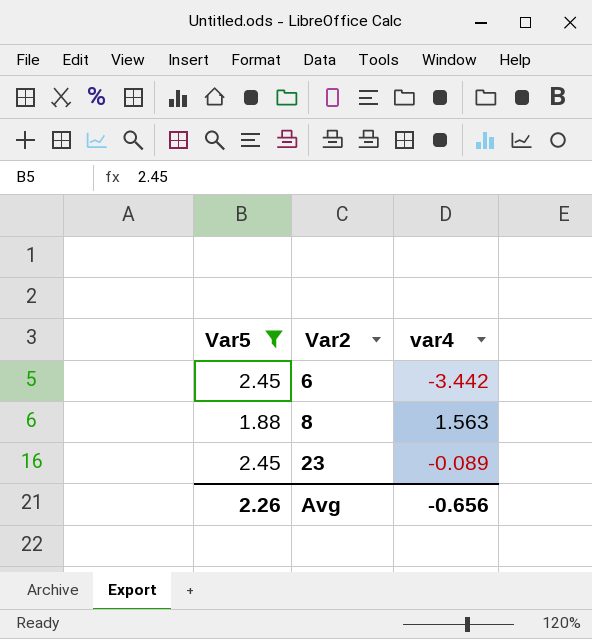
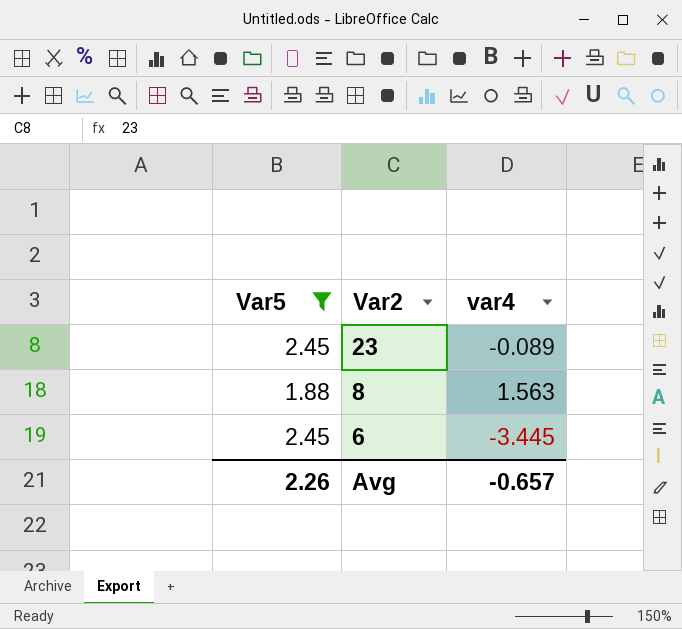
row order: Var2 ascending -> Var2 descending
6 | var4: -3.442 -> -3.445
Avg | var4: -0.656 -> -0.657

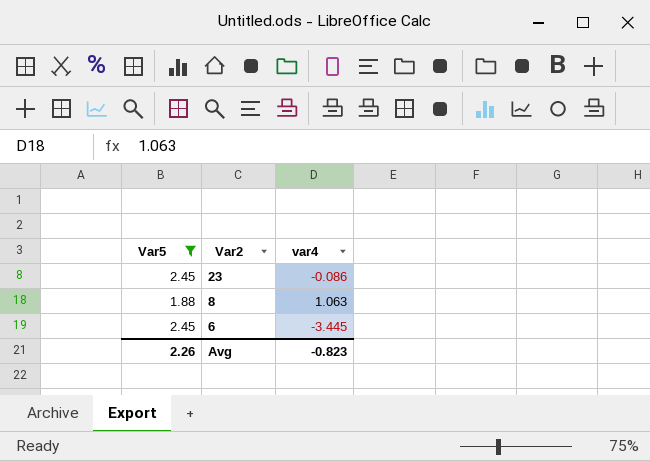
23 | var4: -0.089 -> -0.086
8 | var4: 1.563 -> 1.063
Avg | var4: -0.657 -> -0.823

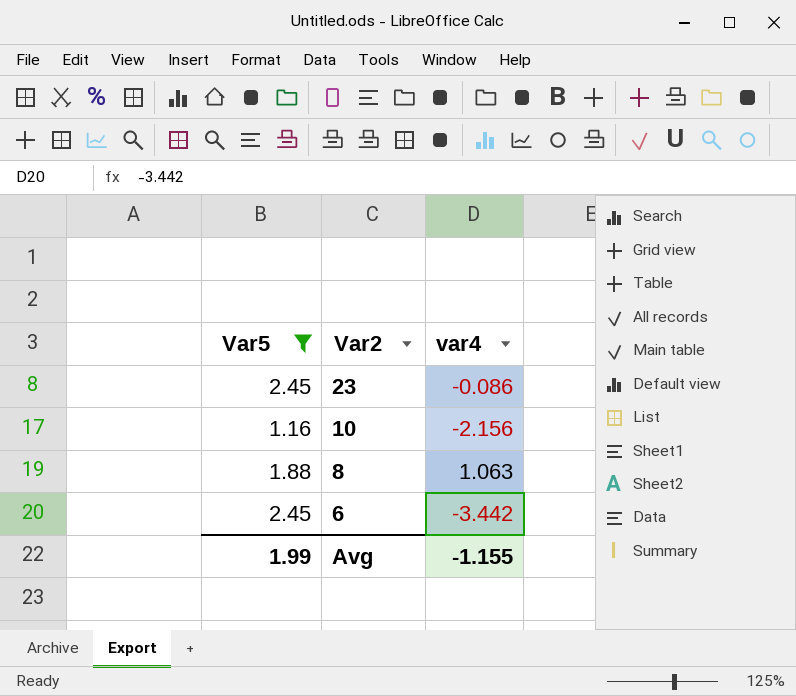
row 10: none -> 1.16 | -2.156
6 | var4: -3.445 -> -3.442
Avg | Var5: 2.26 -> 1.99
Avg | var4: -0.823 -> -1.155

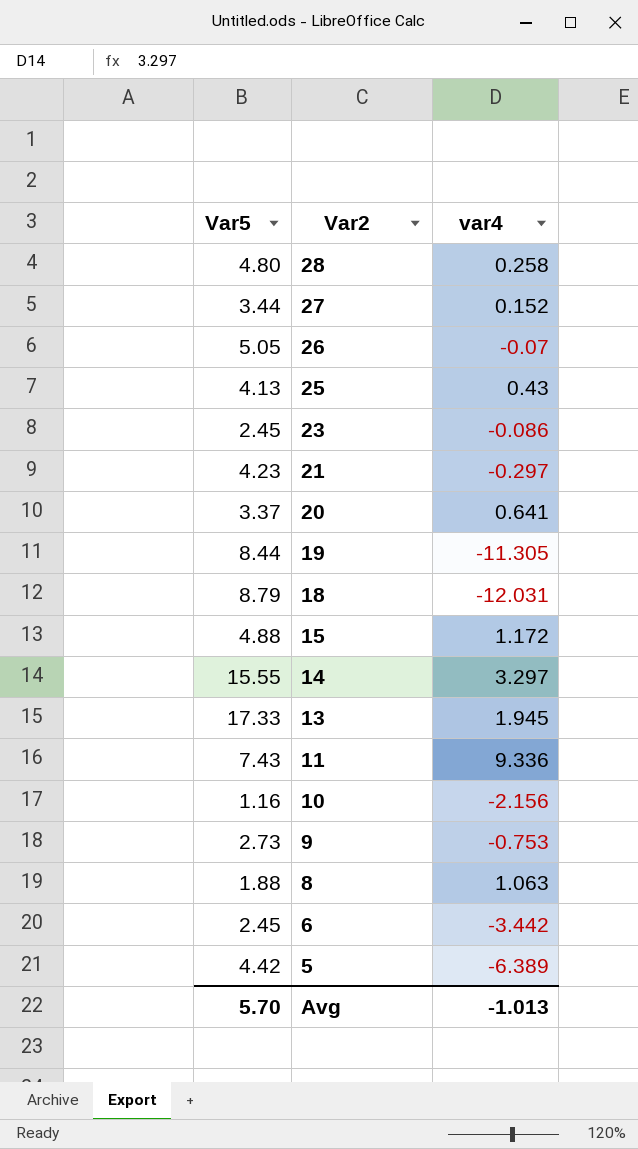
filter: Var5 <= 2.45 -> none
Avg | Var5: 1.99 -> 5.70
Avg | var4: -1.155 -> -1.013

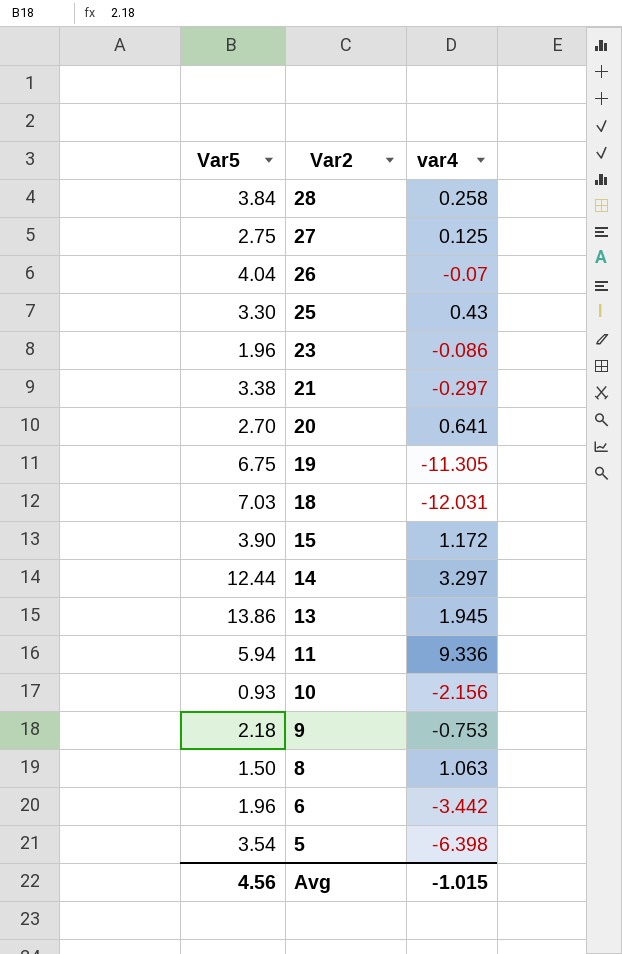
28 | Var5: 4.80 -> 3.84
27 | Var5: 3.44 -> 2.75
27 | var4: 0.152 -> 0.125
26 | Var5: 5.05 -> 4.04
25 | Var5: 4.13 -> 3.30
23 | Var5: 2.45 -> 1.96
21 | Var5: 4.23 -> 3.38
20 | Var5: 3.37 -> 2.70
19 | Var5: 8.44 -> 6.75
18 | Var5: 8.79 -> 7.03
15 | Var5: 4.88 -> 3.90
14 | Var5: 15.55 -> 12.44
13 | Var5: 17.33 -> 13.86
11 | Var5: 7.43 -> 5.94
10 | Var5: 1.16 -> 0.93
9 | Var5: 2.73 -> 2.18
8 | Var5: 1.88 -> 1.50
6 | Var5: 2.45 -> 1.96
5 | Var5: 4.42 -> 3.54
5 | var4: -6.389 -> -6.398
Avg | Var5: 5.70 -> 4.56
Avg | var4: -1.013 -> -1.015

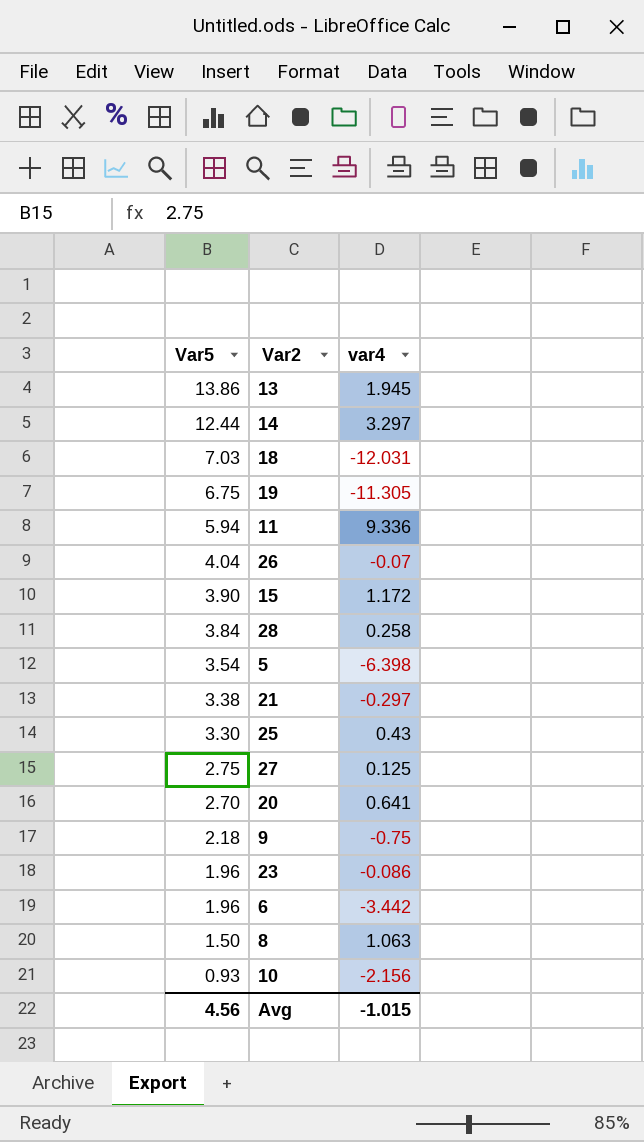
row order: Var2 descending -> Var5 descending
9 | var4: -0.753 -> -0.75

